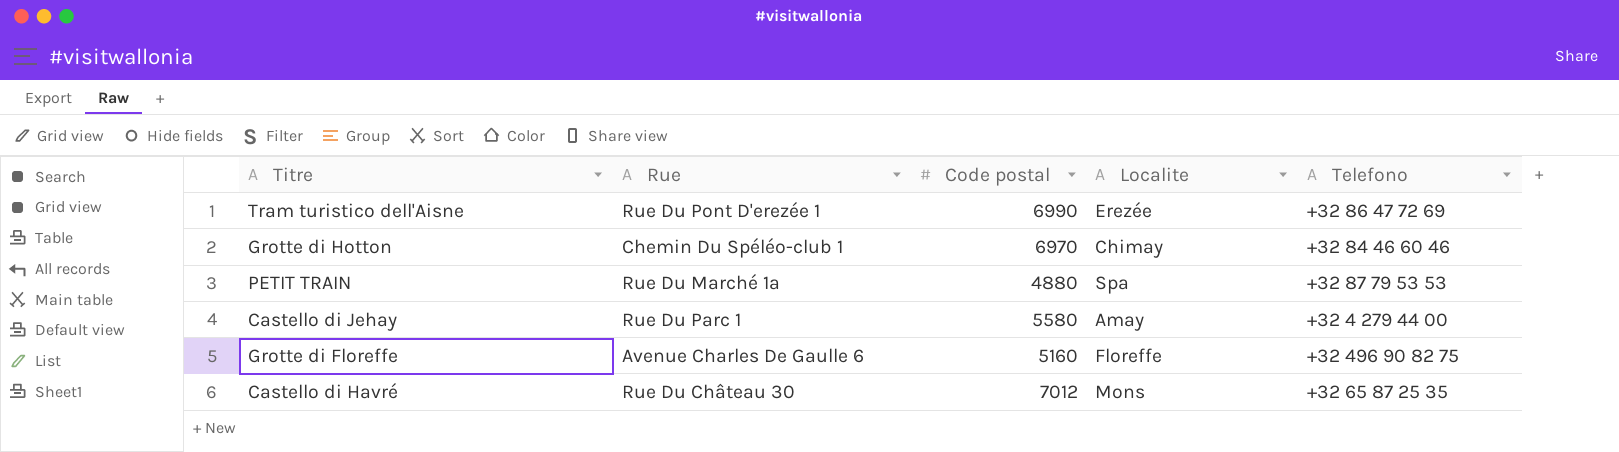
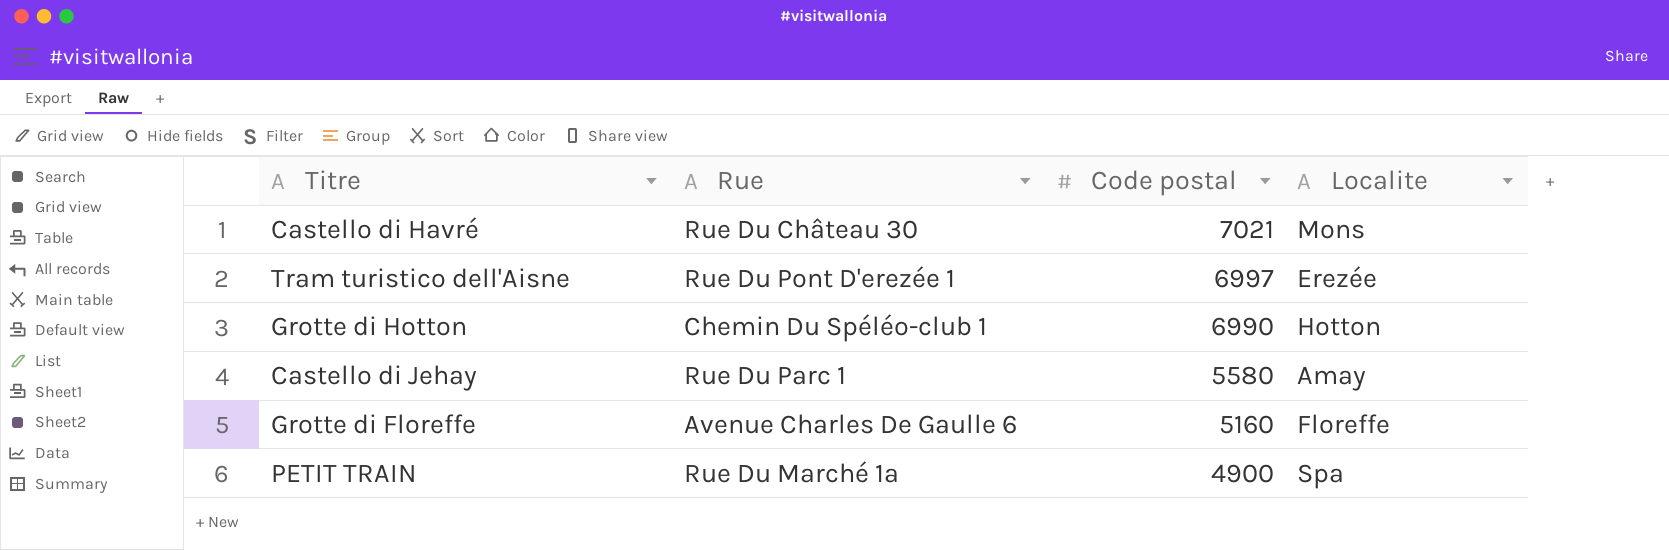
row order: none -> Code postal descending
column Telefono | position: 5 -> none
Castello di Havré | Code postal: 7012 -> 7021
Tram turistico dell'Aisne | Code postal: 6990 -> 6997
Grotte di Hotton | Code postal: 6970 -> 6990
Grotte di Hotton | Localite: Chimay -> Hotton
PETIT TRAIN | Code postal: 4880 -> 4900

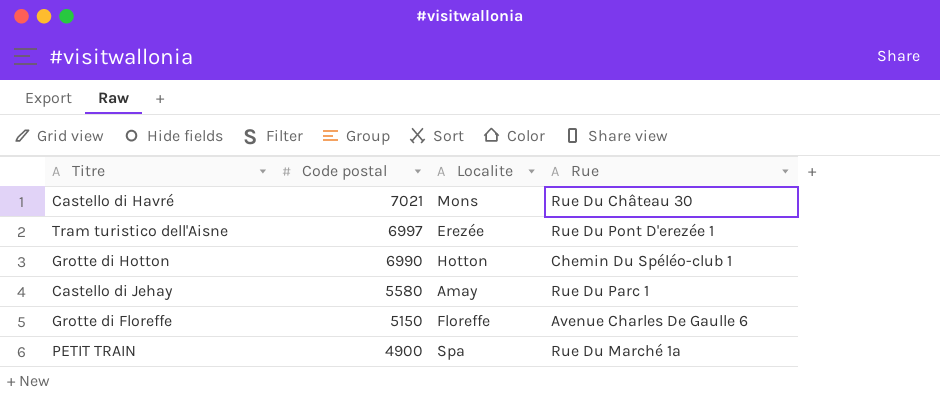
column Rue | position: 2 -> 4
Grotte di Floreffe | Code postal: 5160 -> 5150

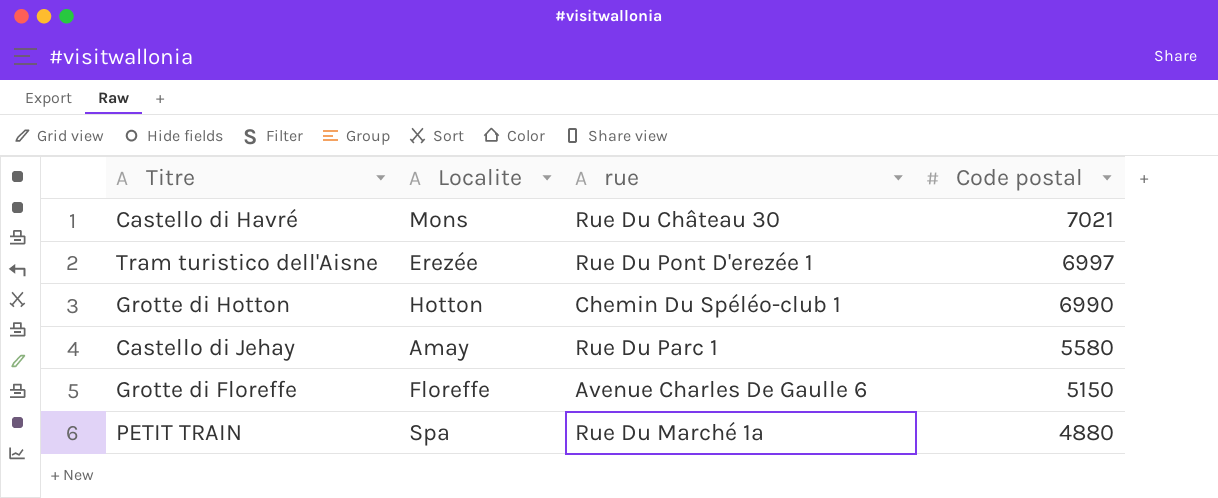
column name: Rue -> rue
column Code postal | position: 2 -> 4
PETIT TRAIN | Code postal: 4900 -> 4880

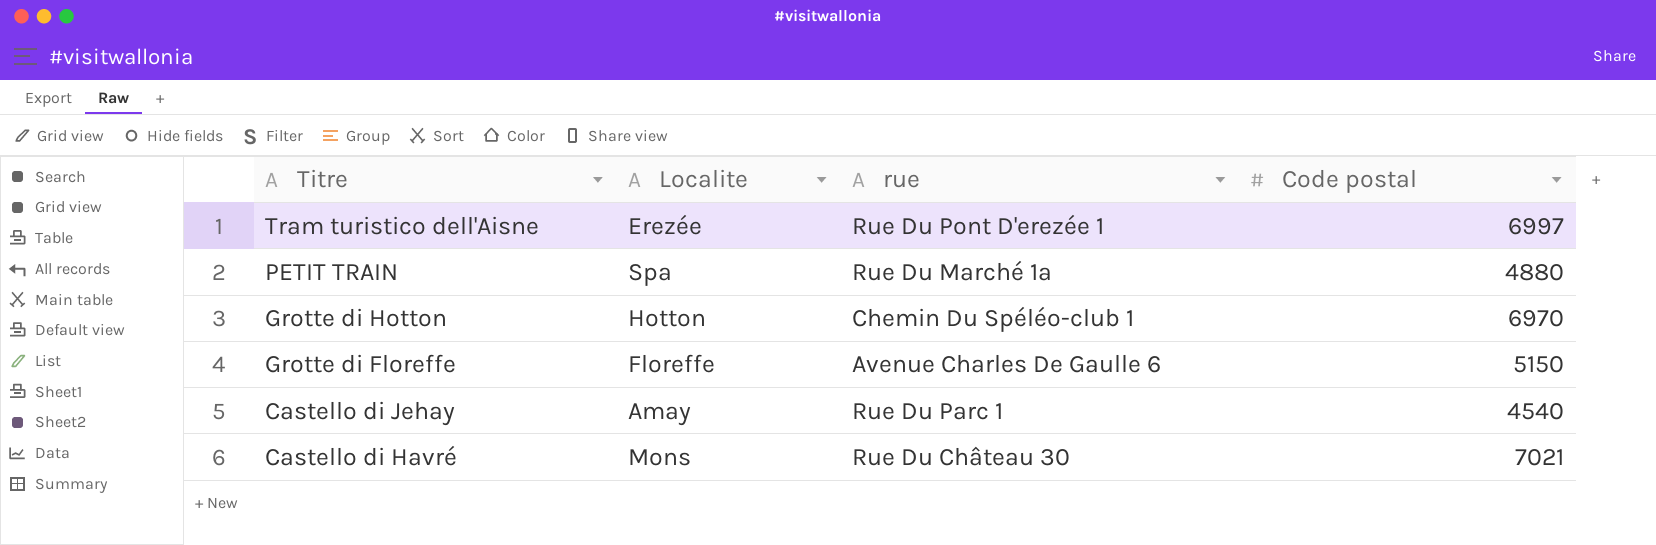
row order: Code postal descending -> Titre descending
Grotte di Hotton | Code postal: 6990 -> 6970
Castello di Jehay | Code postal: 5580 -> 4540

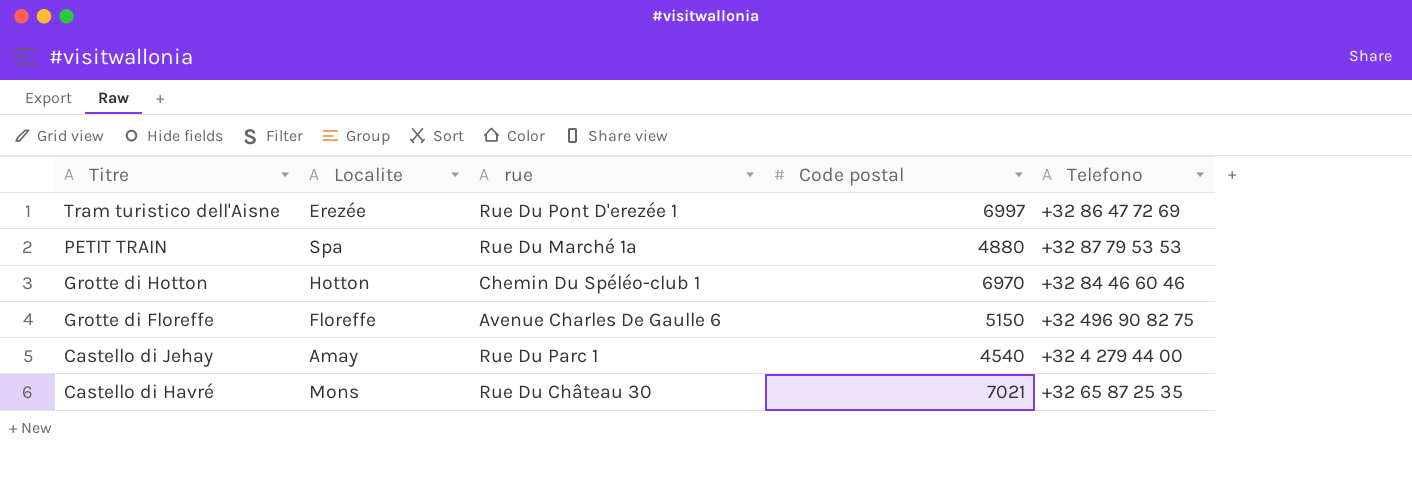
column Telefono | position: none -> 5

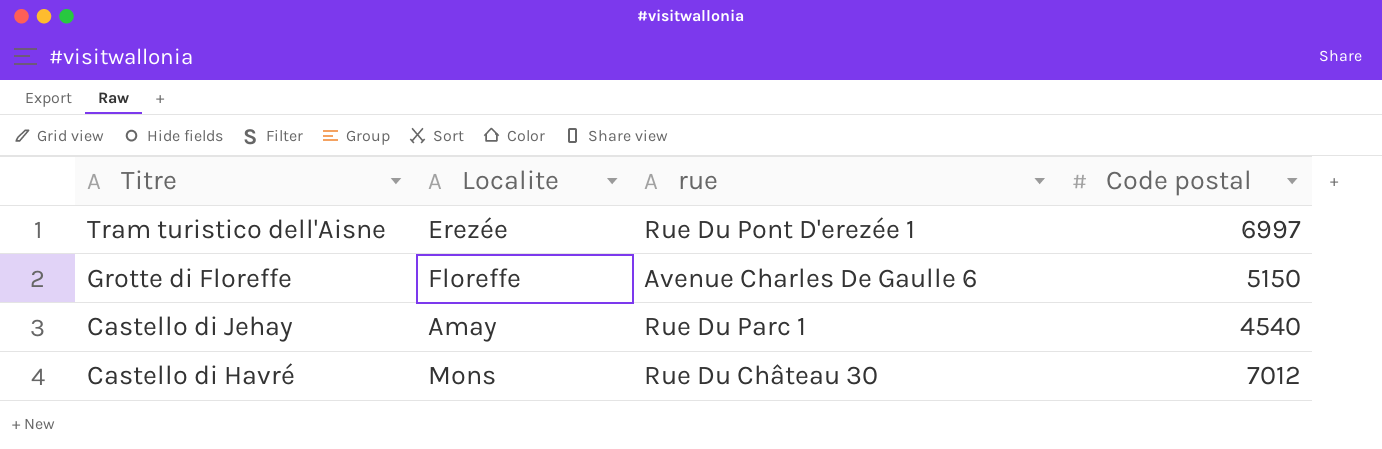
column Telefono | position: 5 -> none
row PETIT TRAIN: Spa | Rue Du Marché 1a | 4880 | +32 87 79 53 53 -> none
row Grotte di Hotton: Hotton | Chemin Du Spéléo-club 1 | 6970 | +32 84 46 60 46 -> none
Castello di Havré | Code postal: 7021 -> 7012

